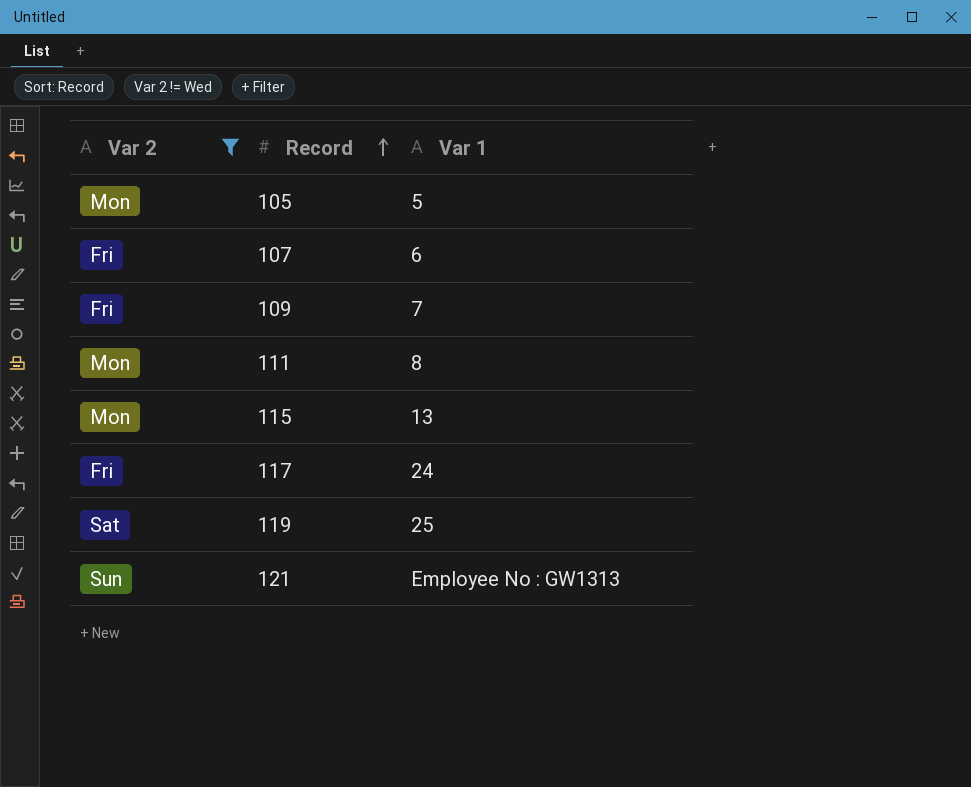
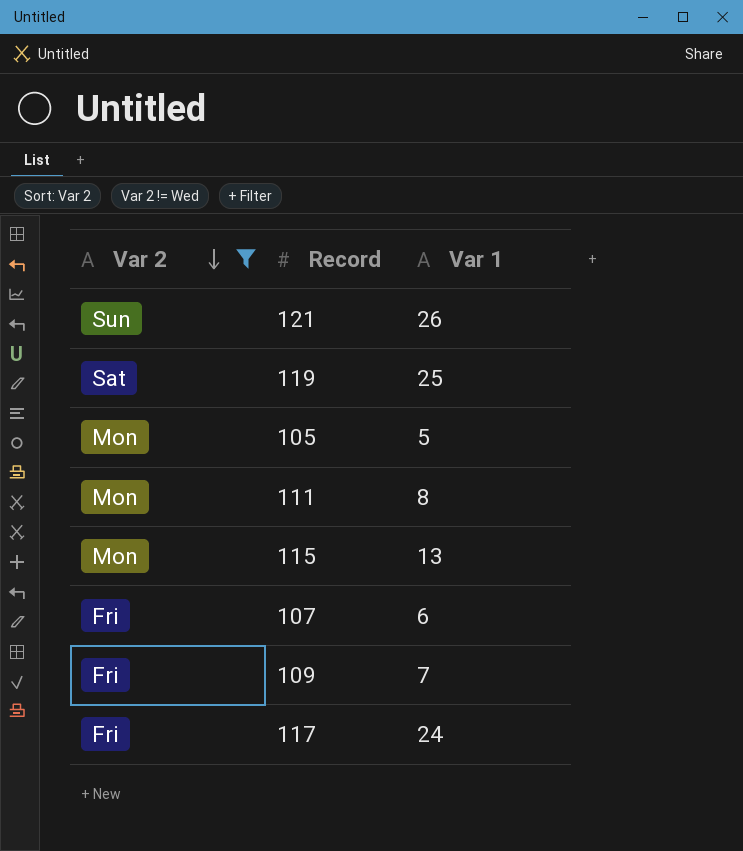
row order: Record ascending -> Var 2 descending
121 | Var 1: Employee No : GW1313 -> 26

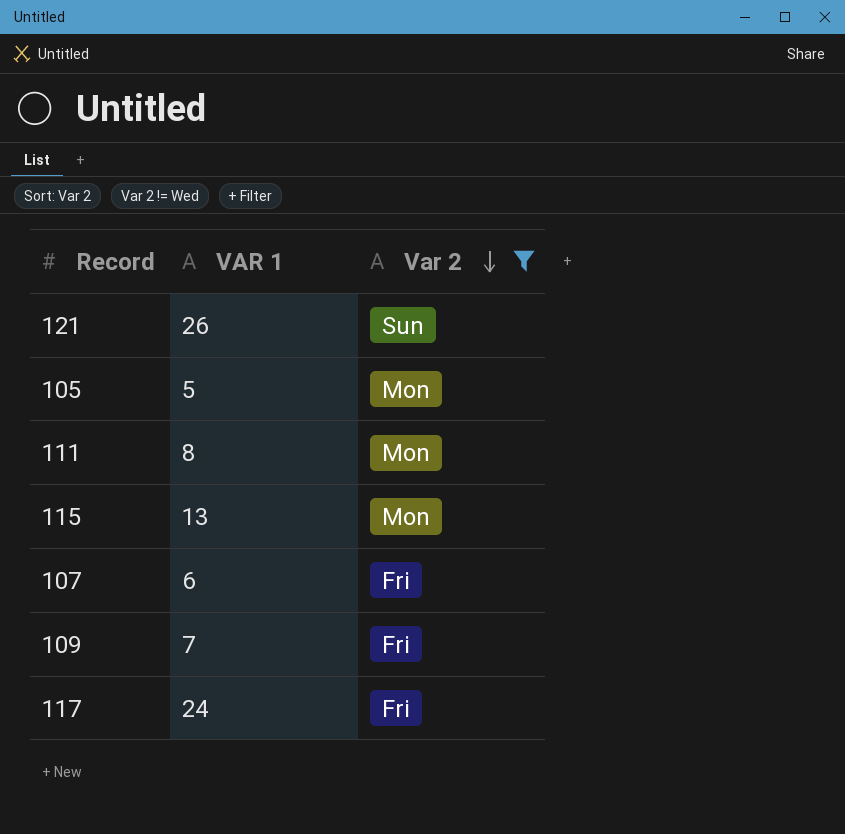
column name: Var 1 -> VAR 1
column Var 2 | position: 1 -> 3
row 119: Sat | 25 -> none

